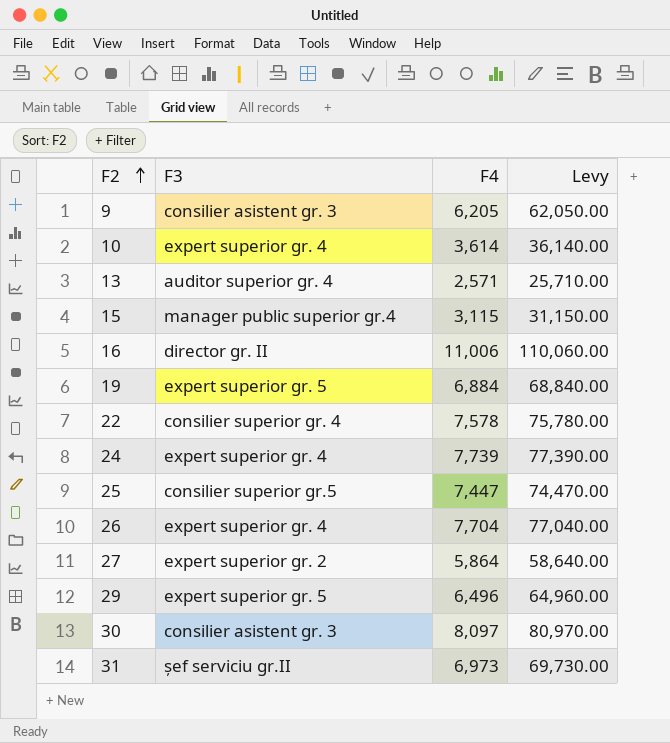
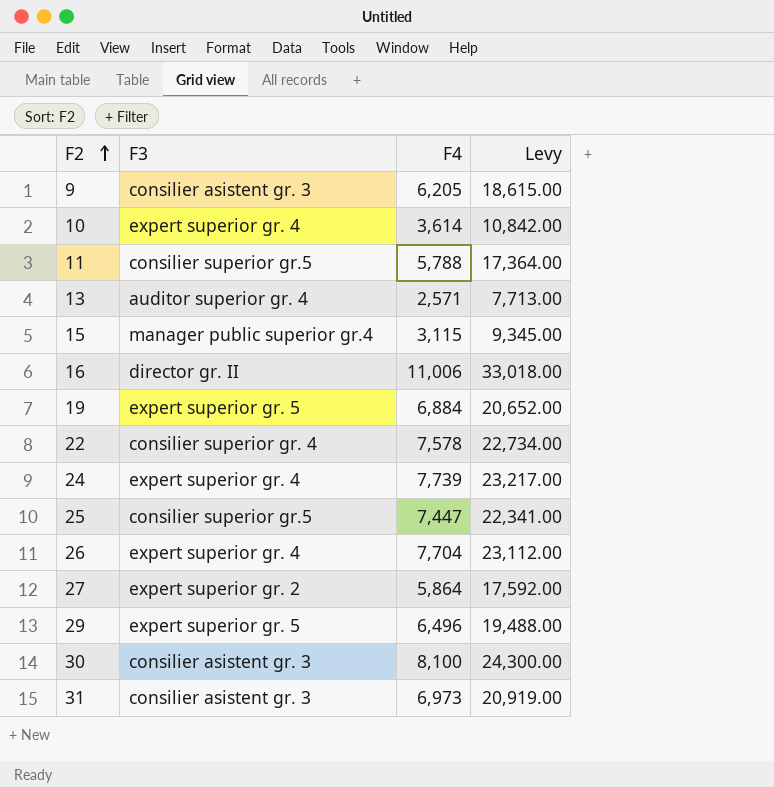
column Levy | formula: [F4] * 10 -> [F4] * 3
row 11: none -> consilier superior gr.5 | 5,788 | 17,364.00
30 | F4: 8,097 -> 8,100
31 | F3: șef serviciu gr.II -> consilier asistent gr. 3

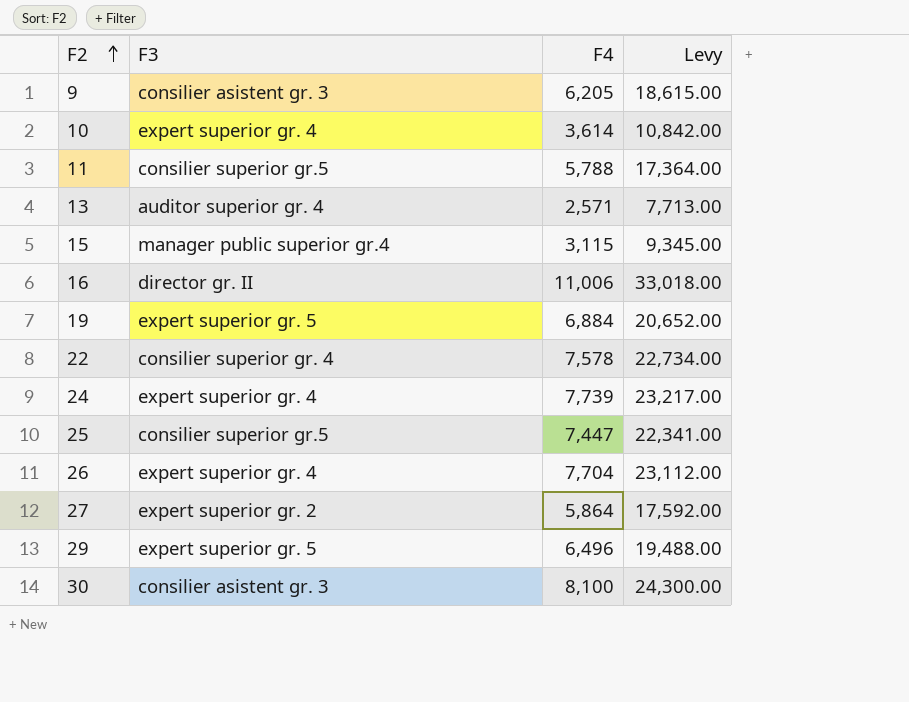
row 31: consilier asistent gr. 3 | 6,973 | 20,919.00 -> none

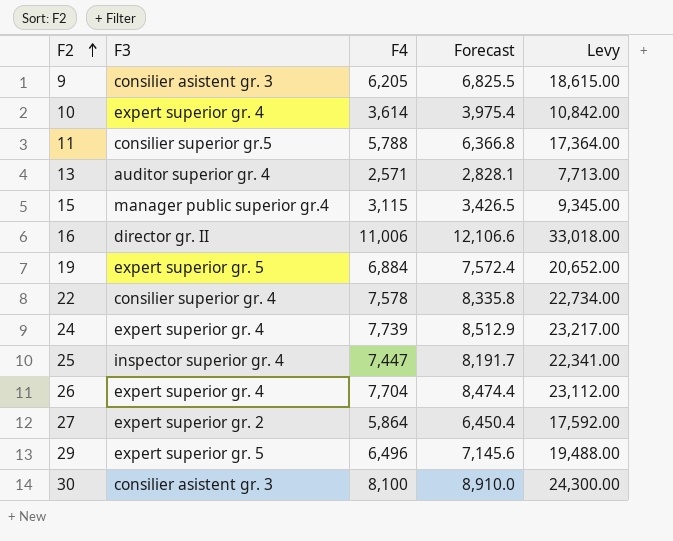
column Forecast | formula: none -> [F4] * 1.1
25 | F3: consilier superior gr.5 -> inspector superior gr. 4

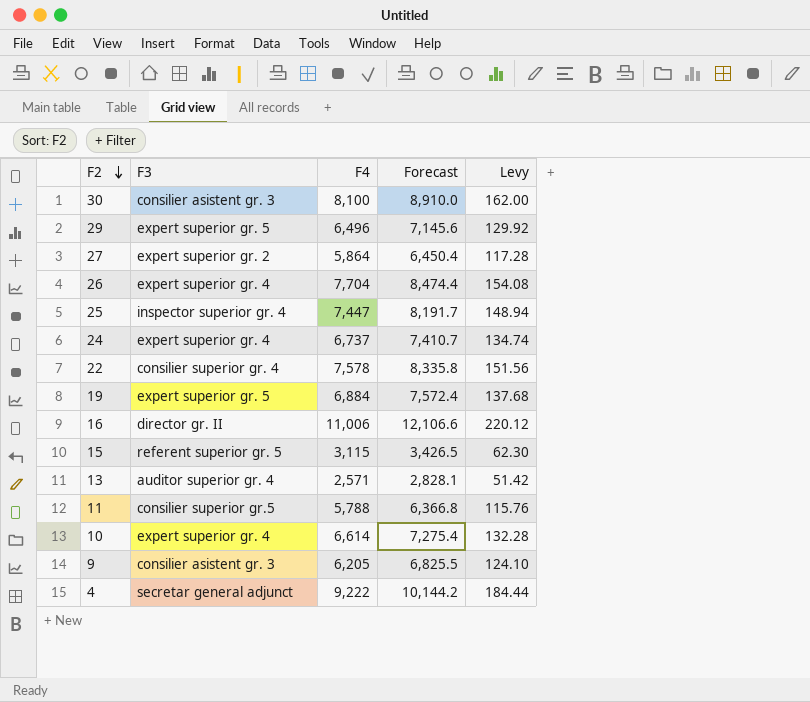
row order: F2 ascending -> F2 descending
column Levy | formula: [F4] * 3 -> [F4] * 0.02
24 | F4: 7,739 -> 6,737
24 | Forecast: 8,512.9 -> 7,410.7
15 | F3: manager public superior gr.4 -> referent superior gr. 5
10 | F4: 3,614 -> 6,614
10 | Forecast: 3,975.4 -> 7,275.4
row 4: none -> secretar general adjunct | 9,222 | 10,144.2 | 184.44

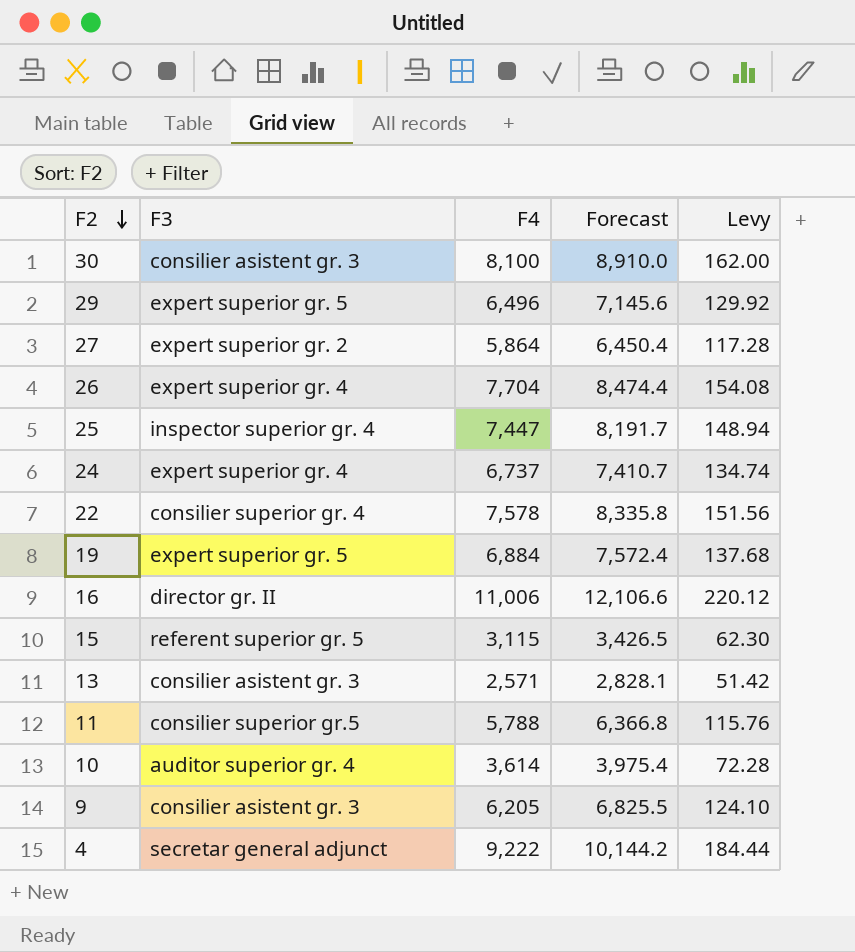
13 | F3: auditor superior gr. 4 -> consilier asistent gr. 3
10 | F3: expert superior gr. 4 -> auditor superior gr. 4
10 | F4: 6,614 -> 3,614
10 | Forecast: 7,275.4 -> 3,975.4
10 | Levy: 132.28 -> 72.28

